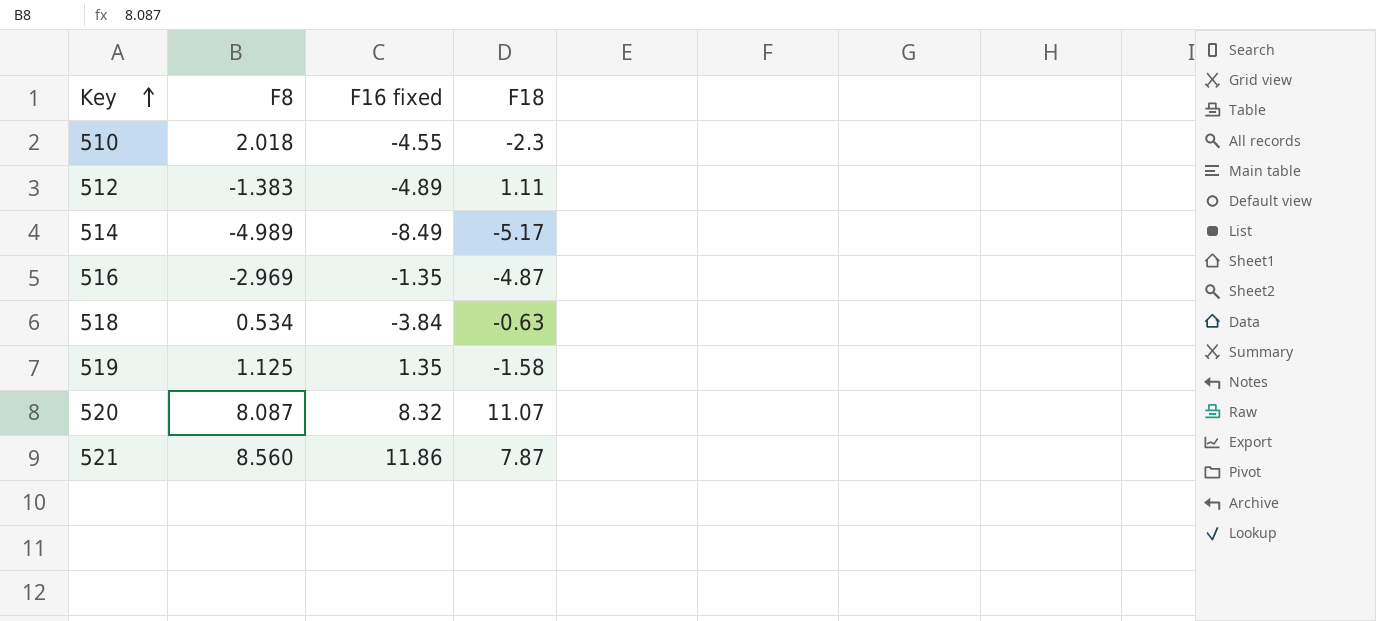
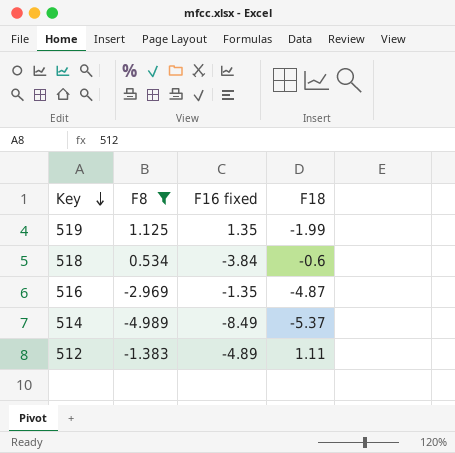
filter: none -> F8 <= 1.125
row order: Key ascending -> Key descending
519 | F18: -1.58 -> -1.99
518 | F18: -0.63 -> -0.6
514 | F18: -5.17 -> -5.37

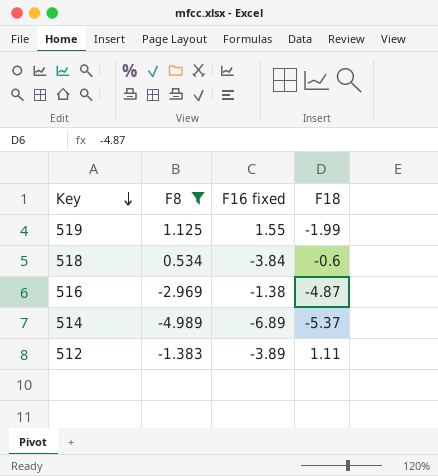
519 | F16 fixed: 1.35 -> 1.55
516 | F16 fixed: -1.35 -> -1.38
514 | F16 fixed: -8.49 -> -6.89
512 | F16 fixed: -4.89 -> -3.89

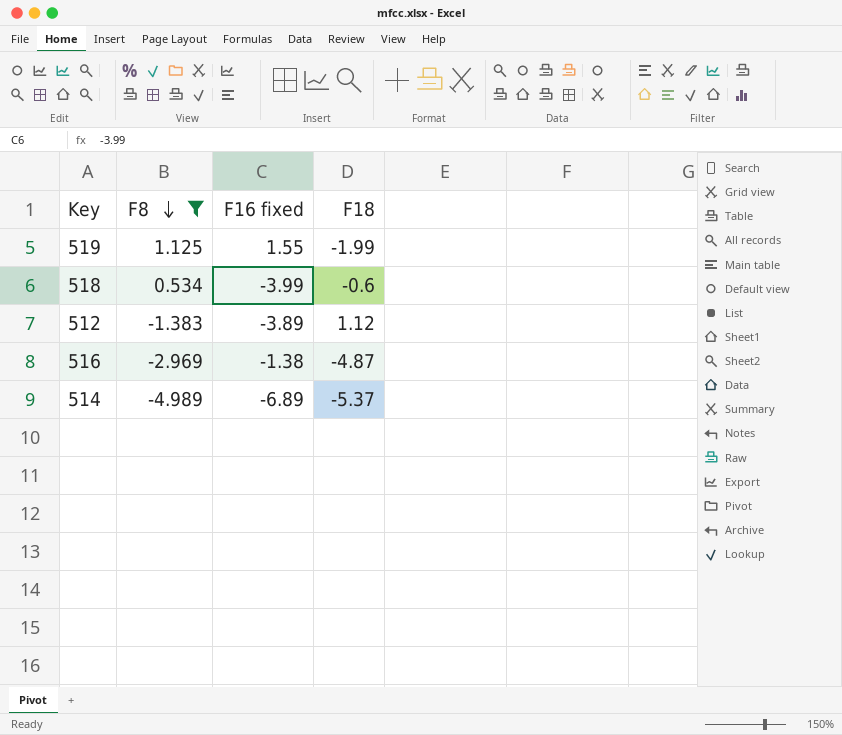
row order: Key descending -> F8 descending
518 | F16 fixed: -3.84 -> -3.99
512 | F18: 1.11 -> 1.12

